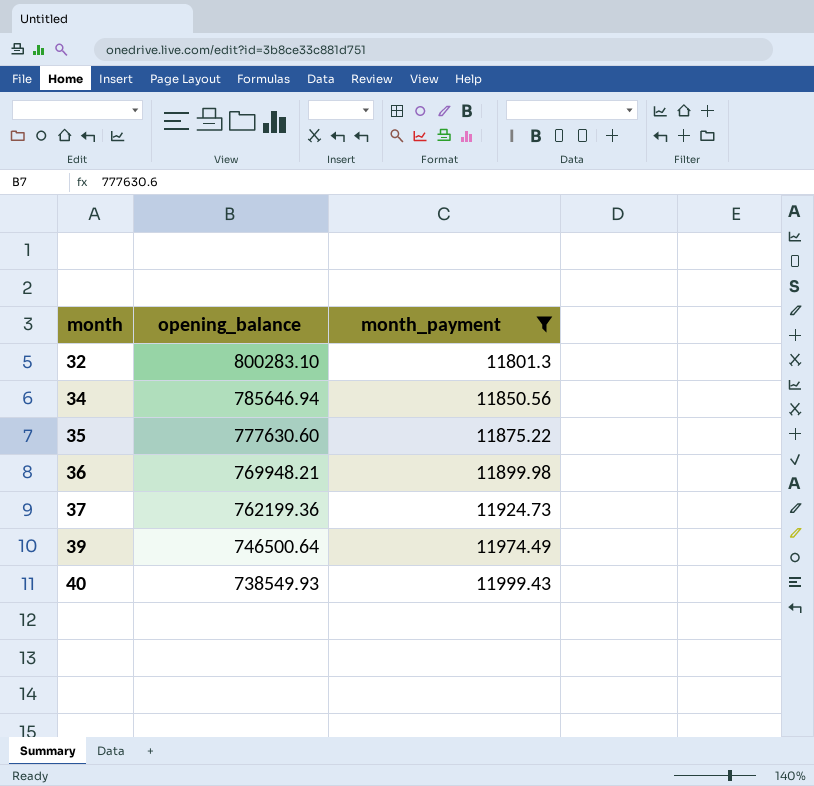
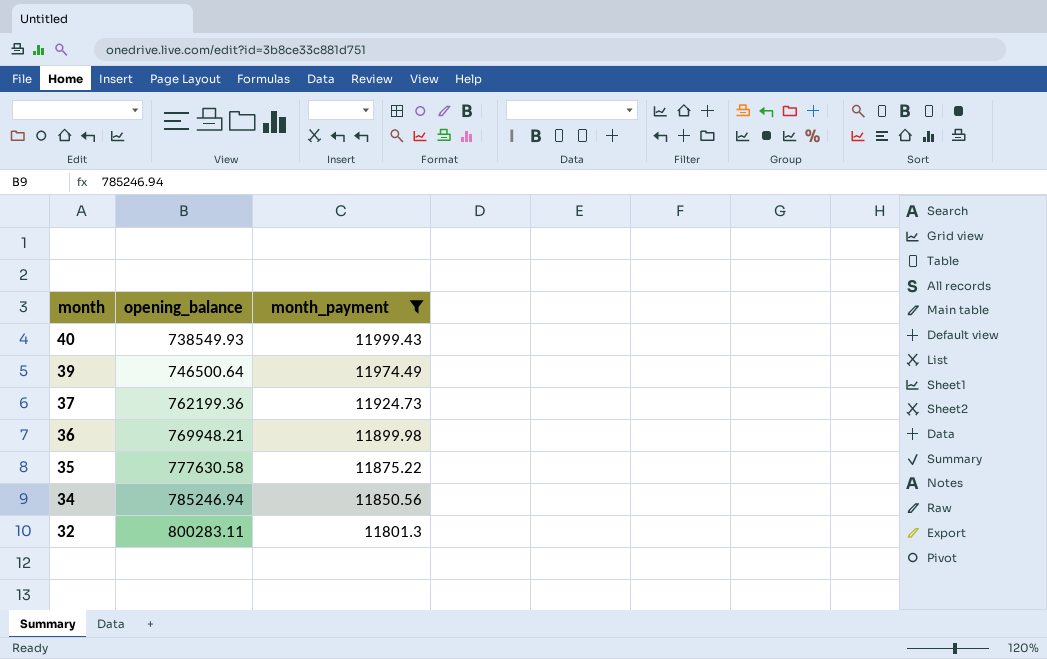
row order: month ascending -> month descending
35 | opening_balance: 777630.60 -> 777630.58
34 | opening_balance: 785646.94 -> 785246.94
32 | opening_balance: 800283.10 -> 800283.11

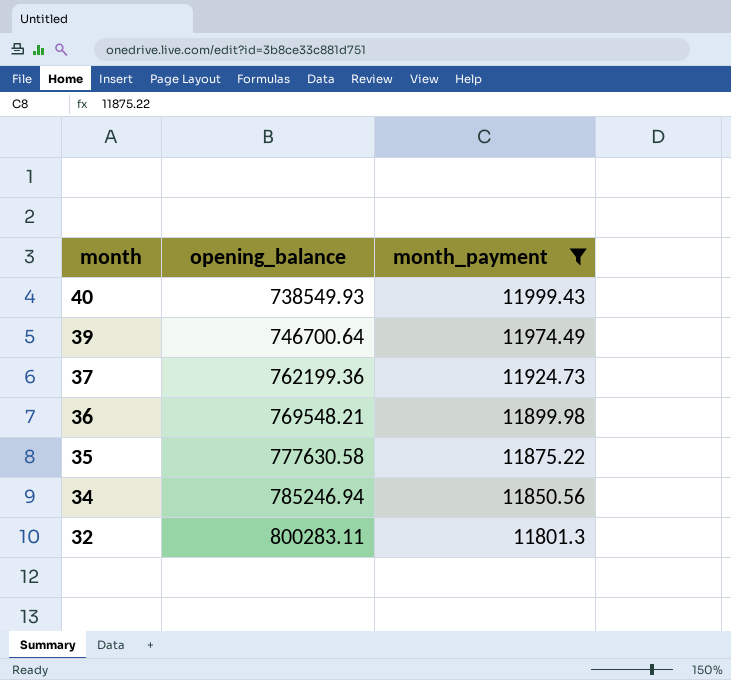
39 | opening_balance: 746500.64 -> 746700.64
36 | opening_balance: 769948.21 -> 769548.21

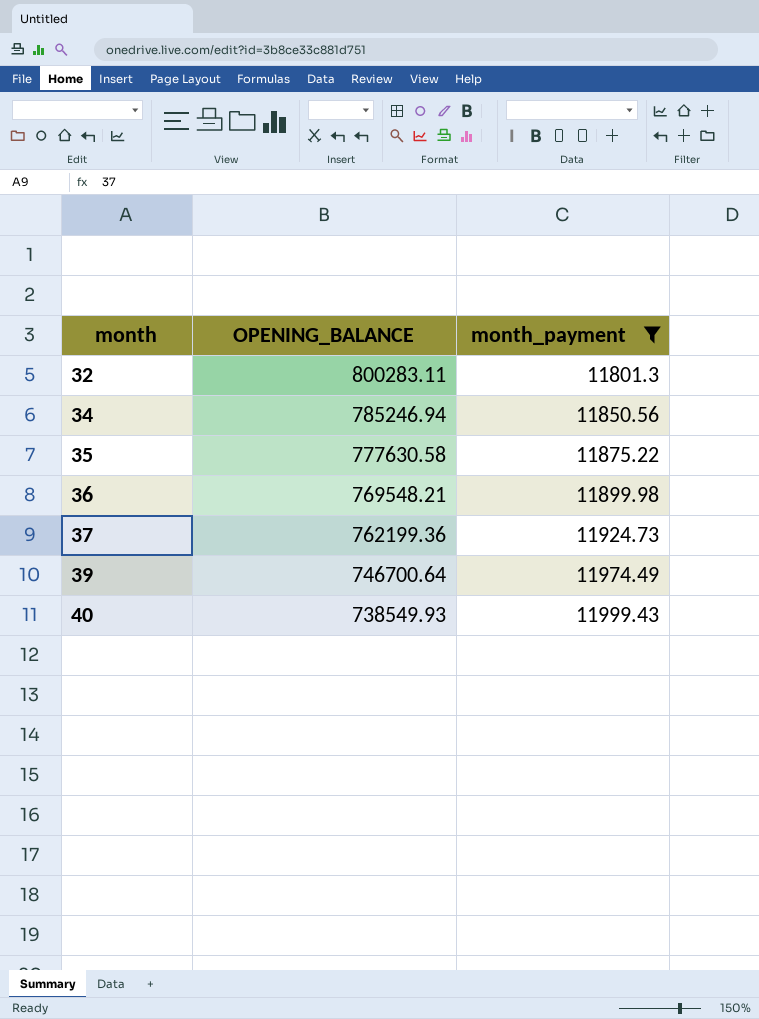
row order: month descending -> month ascending
column name: opening_balance -> OPENING_BALANCE

